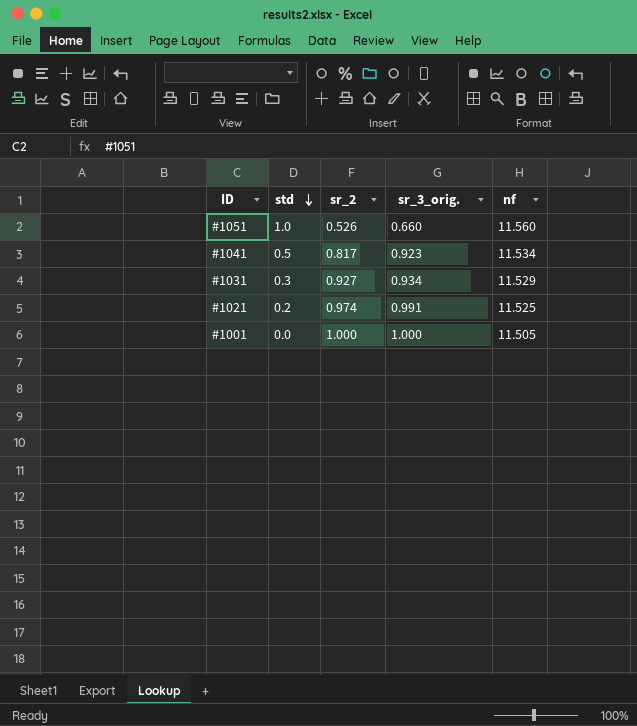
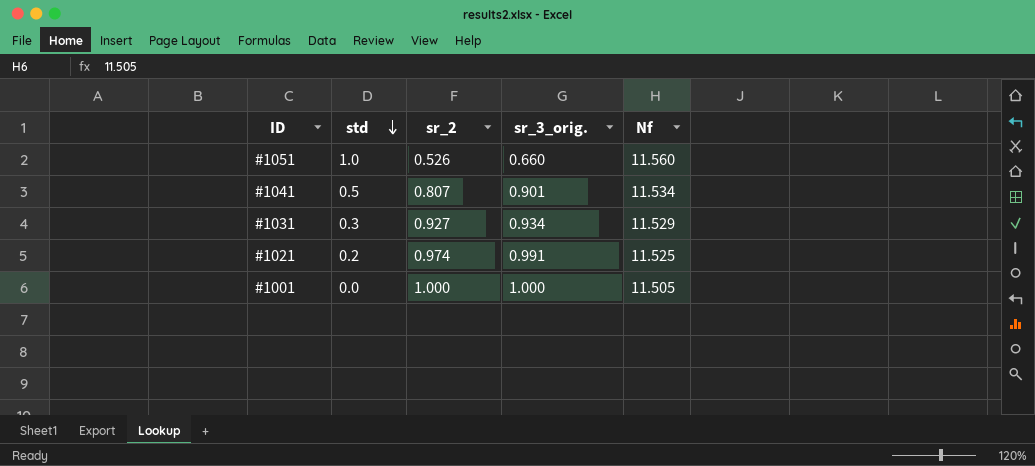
column name: nf -> Nf
#1041 | sr_2: 0.817 -> 0.807
#1041 | sr_3_orig.: 0.923 -> 0.901

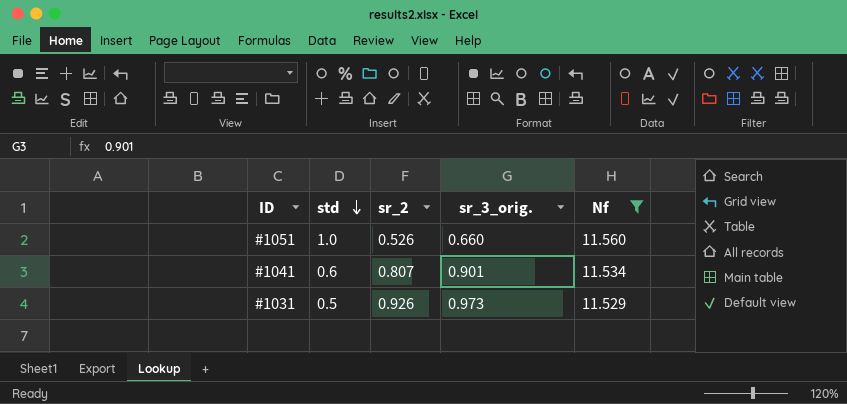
filter: none -> Nf >= 11.529
#1041 | std: 0.5 -> 0.6
#1031 | std: 0.3 -> 0.5
#1031 | sr_2: 0.927 -> 0.926
#1031 | sr_3_orig.: 0.934 -> 0.973

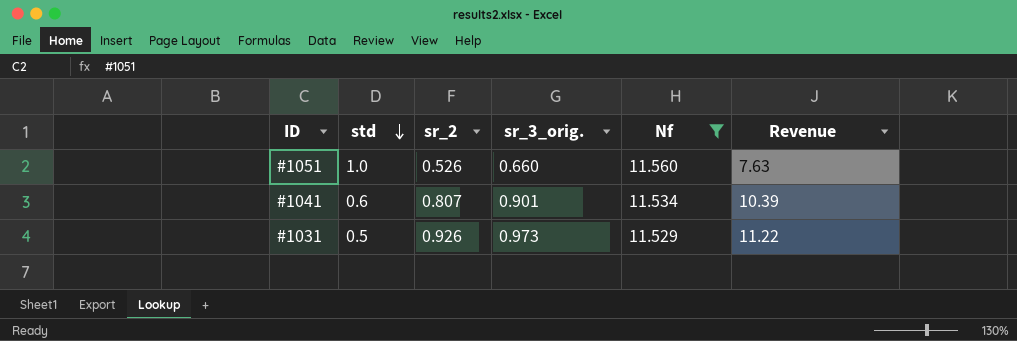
column Revenue | formula: none -> [sr_3_orig.] * [Nf]

